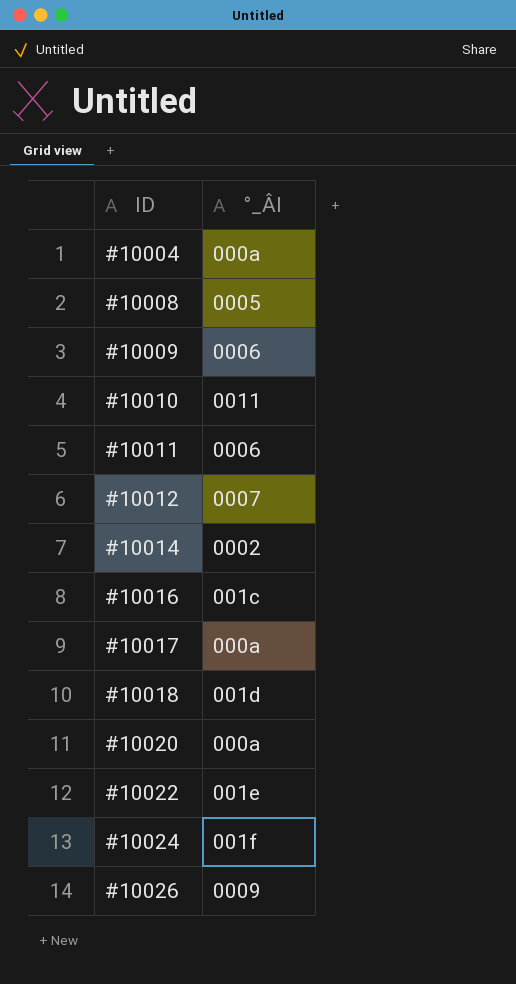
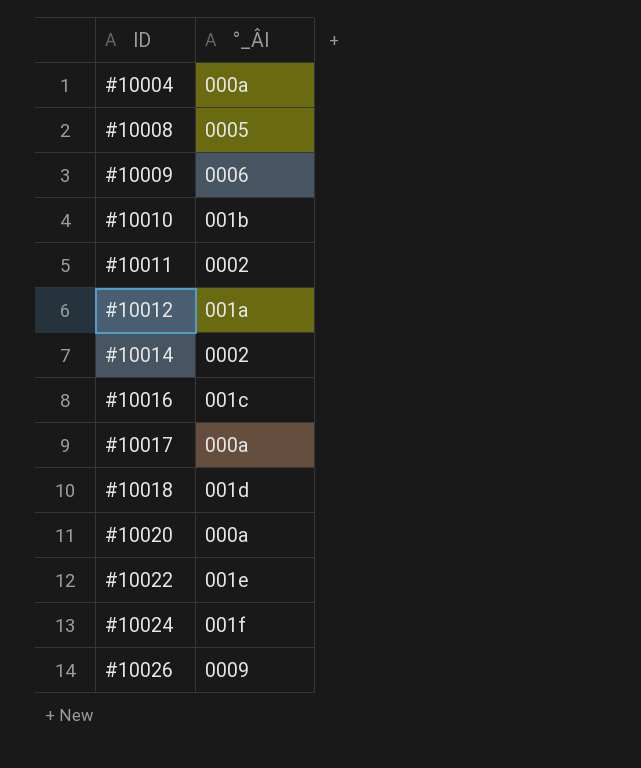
#10010 | °_ÂI: 0011 -> 001b
#10011 | °_ÂI: 0006 -> 0002
#10012 | °_ÂI: 0007 -> 001a

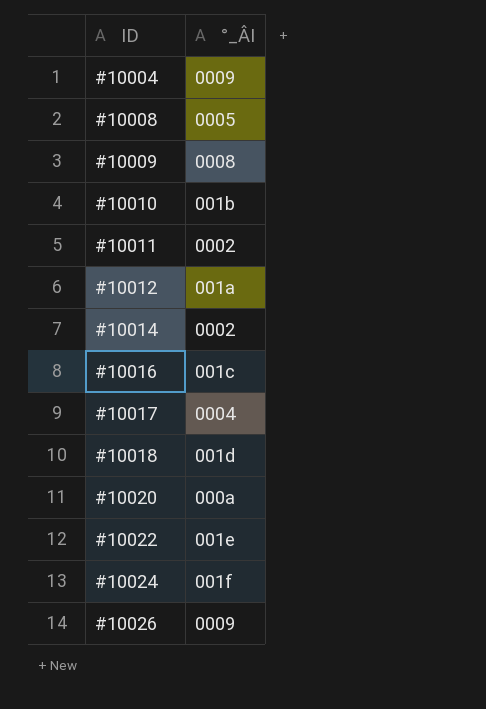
#10004 | °_ÂI: 000a -> 0009
#10009 | °_ÂI: 0006 -> 0008
#10017 | °_ÂI: 000a -> 0004

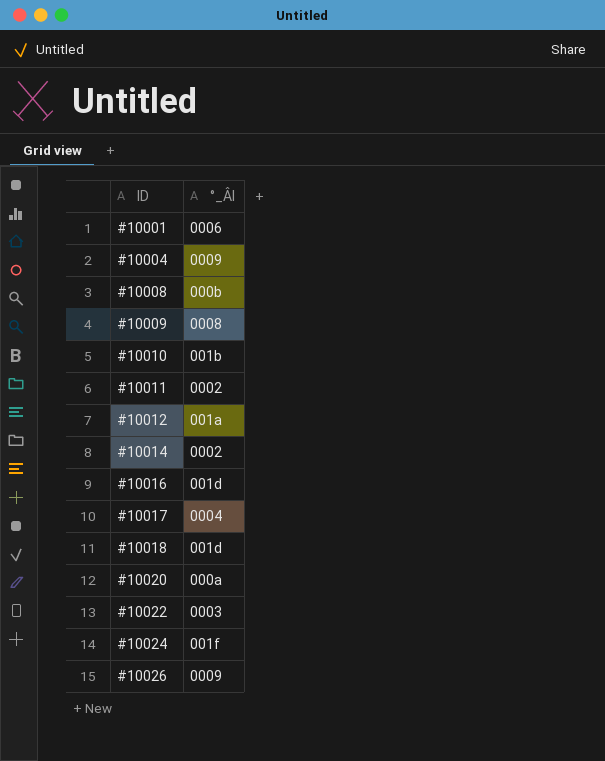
row #10001: none -> 0006
#10008 | °_ÂI: 0005 -> 000b
#10016 | °_ÂI: 001c -> 001d
#10022 | °_ÂI: 001e -> 0003

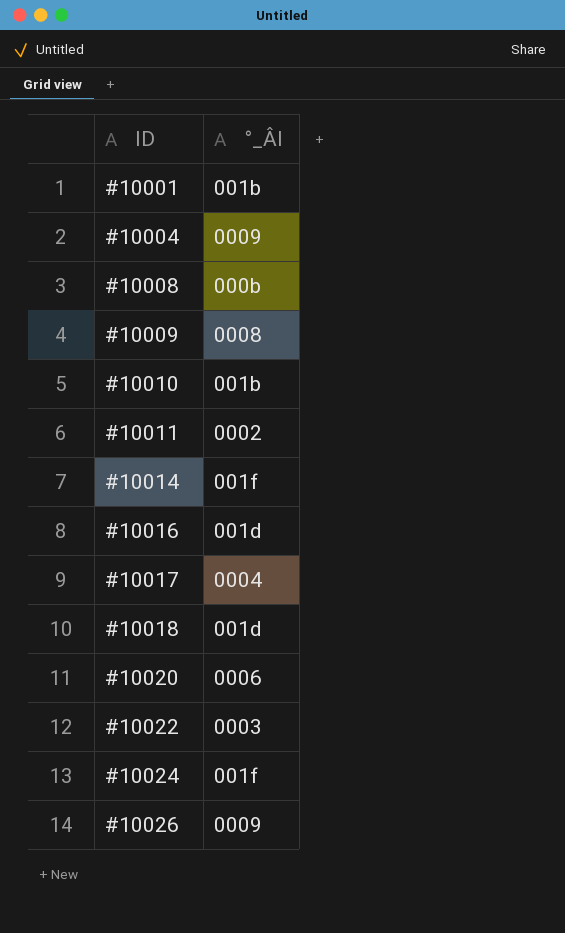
row #10012: 001a -> none
#10001 | °_ÂI: 0006 -> 001b
#10014 | °_ÂI: 0002 -> 001f
#10020 | °_ÂI: 000a -> 0006

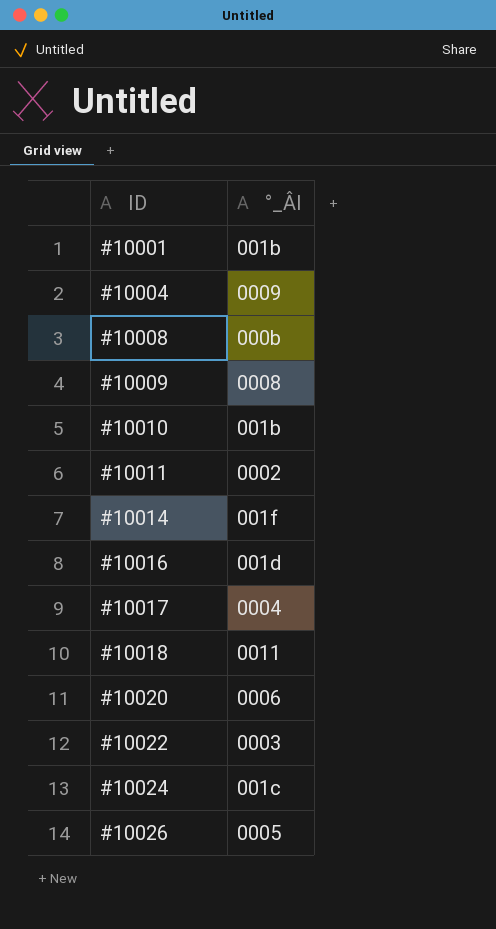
#10018 | °_ÂI: 001d -> 0011
#10024 | °_ÂI: 001f -> 001c
#10026 | °_ÂI: 0009 -> 0005

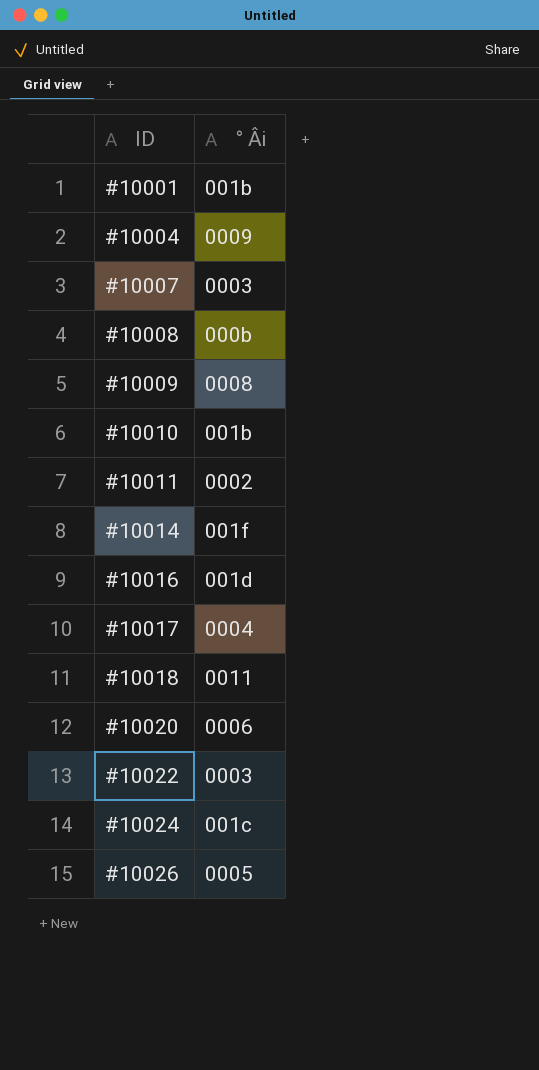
column name: °_ÂI -> ° Âi
row #10007: none -> 0003

